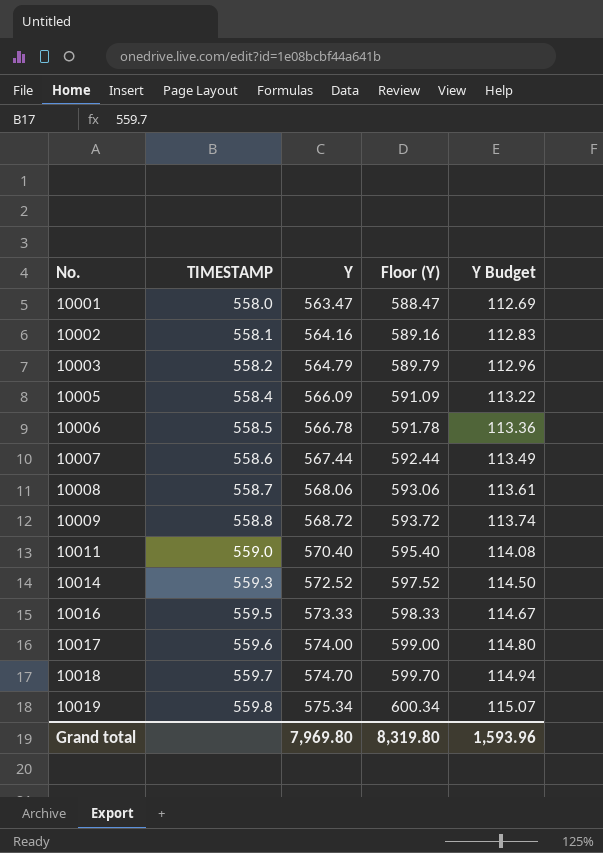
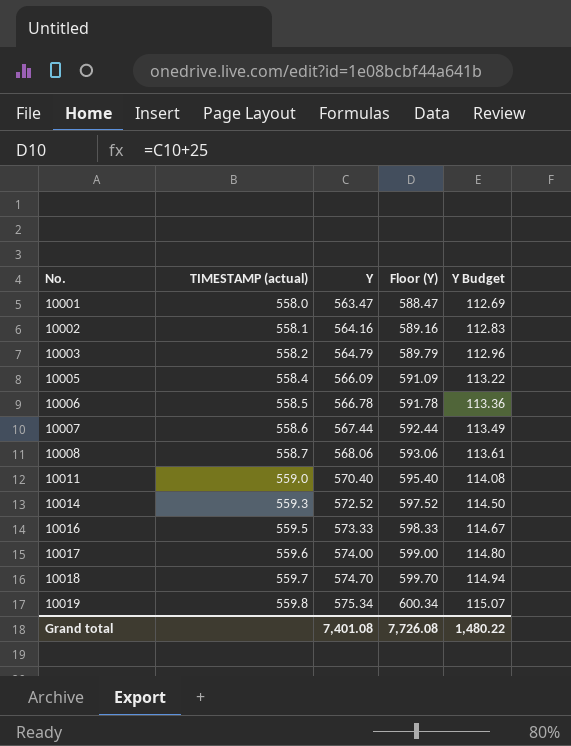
column name: TIMESTAMP -> TIMESTAMP (actual)
row 10009: 558.8 | 568.72 | 593.72 | 113.74 -> none
Grand total | Y: 7,969.80 -> 7,401.08
Grand total | Floor (Y): 8,319.80 -> 7,726.08
Grand total | Y Budget: 1,593.96 -> 1,480.22

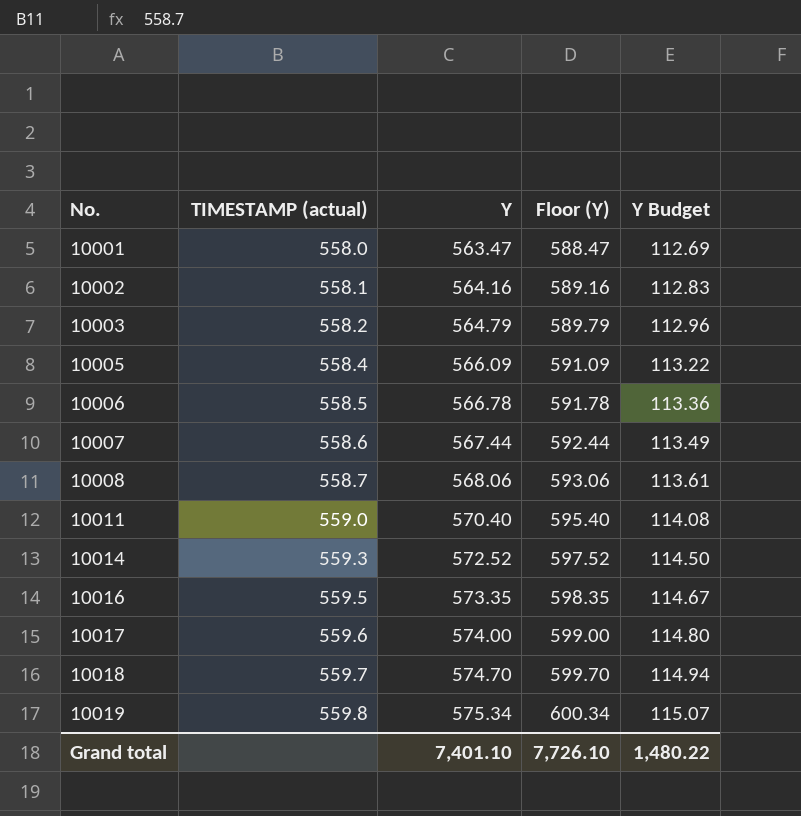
10016 | Y: 573.33 -> 573.35
10016 | Floor (Y): 598.33 -> 598.35
Grand total | Y: 7,401.08 -> 7,401.10
Grand total | Floor (Y): 7,726.08 -> 7,726.10

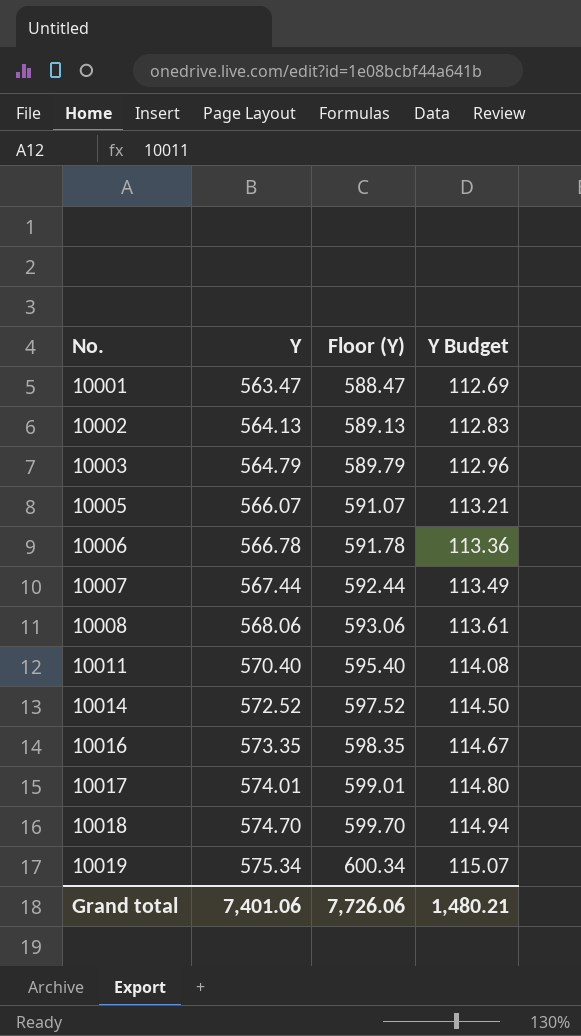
column TIMESTAMP (actual) | position: 2 -> none
10002 | Y: 564.16 -> 564.13
10002 | Floor (Y): 589.16 -> 589.13
10005 | Y: 566.09 -> 566.07
10005 | Floor (Y): 591.09 -> 591.07
10005 | Y Budget: 113.22 -> 113.21
10017 | Y: 574.00 -> 574.01
10017 | Floor (Y): 599.00 -> 599.01
Grand total | Y: 7,401.10 -> 7,401.06
Grand total | Floor (Y): 7,726.10 -> 7,726.06
Grand total | Y Budget: 1,480.22 -> 1,480.21

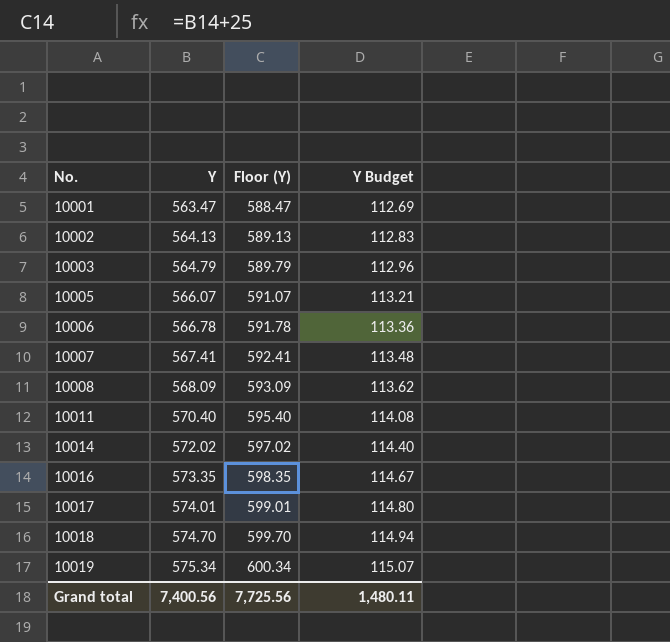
10007 | Y: 567.44 -> 567.41
10007 | Floor (Y): 592.44 -> 592.41
10007 | Y Budget: 113.49 -> 113.48
10008 | Y: 568.06 -> 568.09
10008 | Floor (Y): 593.06 -> 593.09
10008 | Y Budget: 113.61 -> 113.62
10014 | Y: 572.52 -> 572.02
10014 | Floor (Y): 597.52 -> 597.02
10014 | Y Budget: 114.50 -> 114.40
Grand total | Y: 7,401.06 -> 7,400.56
Grand total | Floor (Y): 7,726.06 -> 7,725.56
Grand total | Y Budget: 1,480.21 -> 1,480.11

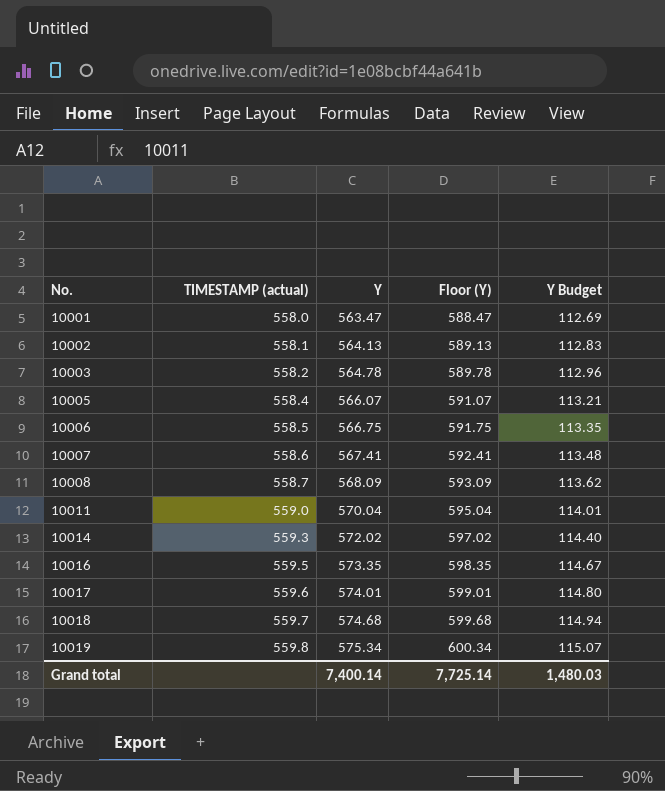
column TIMESTAMP (actual) | position: none -> 2
10003 | Y: 564.79 -> 564.78
10003 | Floor (Y): 589.79 -> 589.78
10006 | Y: 566.78 -> 566.75
10006 | Floor (Y): 591.78 -> 591.75
10006 | Y Budget: 113.36 -> 113.35
10011 | Y: 570.40 -> 570.04
10011 | Floor (Y): 595.40 -> 595.04
10011 | Y Budget: 114.08 -> 114.01
10018 | Y: 574.70 -> 574.68
10018 | Floor (Y): 599.70 -> 599.68
Grand total | Y: 7,400.56 -> 7,400.14
Grand total | Floor (Y): 7,725.56 -> 7,725.14
Grand total | Y Budget: 1,480.11 -> 1,480.03

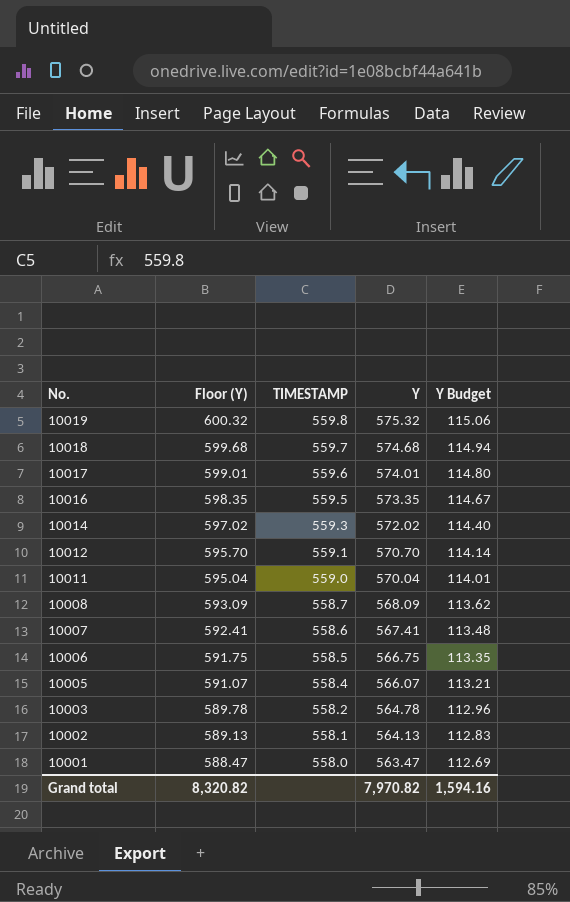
row order: No. ascending -> No. descending
column Floor (Y) | position: 4 -> 2
column name: TIMESTAMP (actual) -> TIMESTAMP
10019 | Floor (Y): 600.34 -> 600.32
10019 | Y: 575.34 -> 575.32
10019 | Y Budget: 115.07 -> 115.06
row 10012: none -> 595.70 | 559.1 | 570.70 | 114.14
Grand total | Floor (Y): 7,725.14 -> 8,320.82
Grand total | Y: 7,400.14 -> 7,970.82
Grand total | Y Budget: 1,480.03 -> 1,594.16

